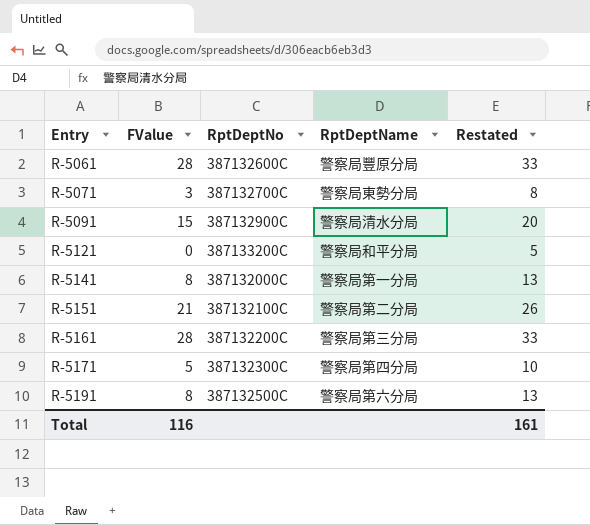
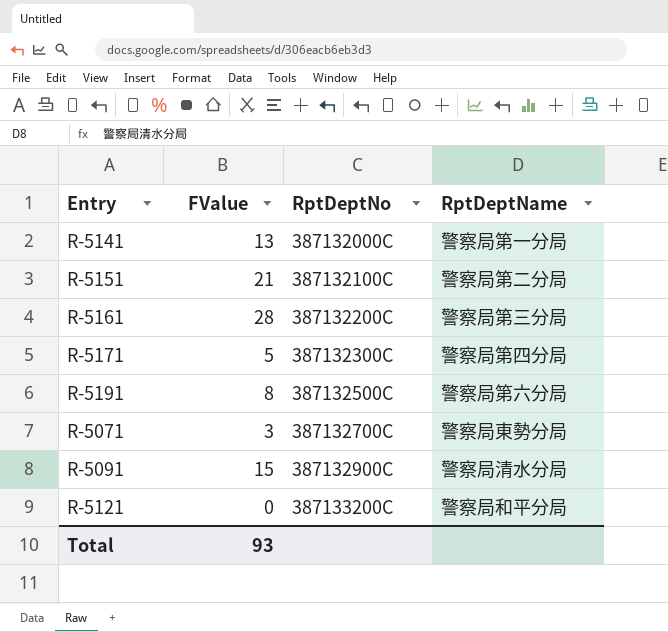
row order: Entry ascending -> RptDeptNo ascending
column Restated | formula: [FValue] + 5 -> none
row R-5061: 28 | 387132600C | 警察局豐原分局 | 33 -> none
R-5141 | FValue: 8 -> 13
Total | FValue: 116 -> 93

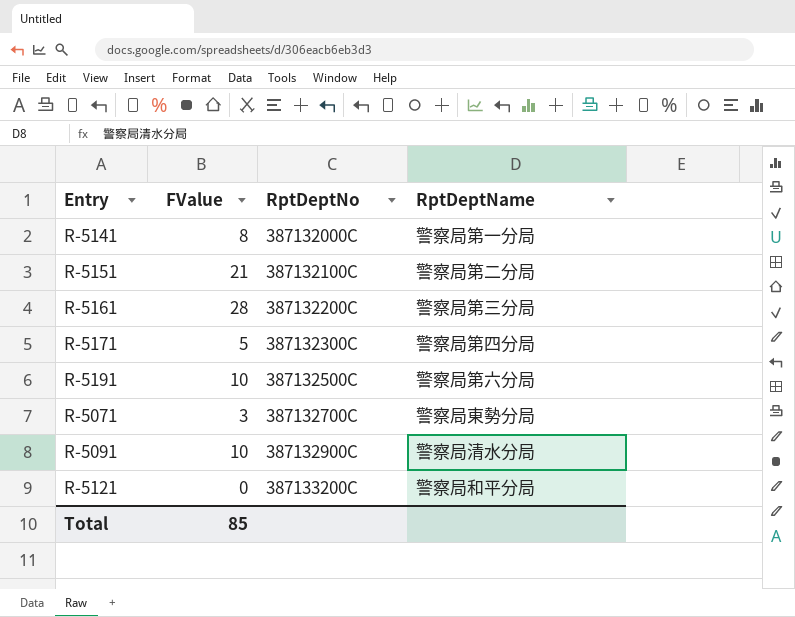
R-5141 | FValue: 13 -> 8
R-5191 | FValue: 8 -> 10
R-5091 | FValue: 15 -> 10
Total | FValue: 93 -> 85

